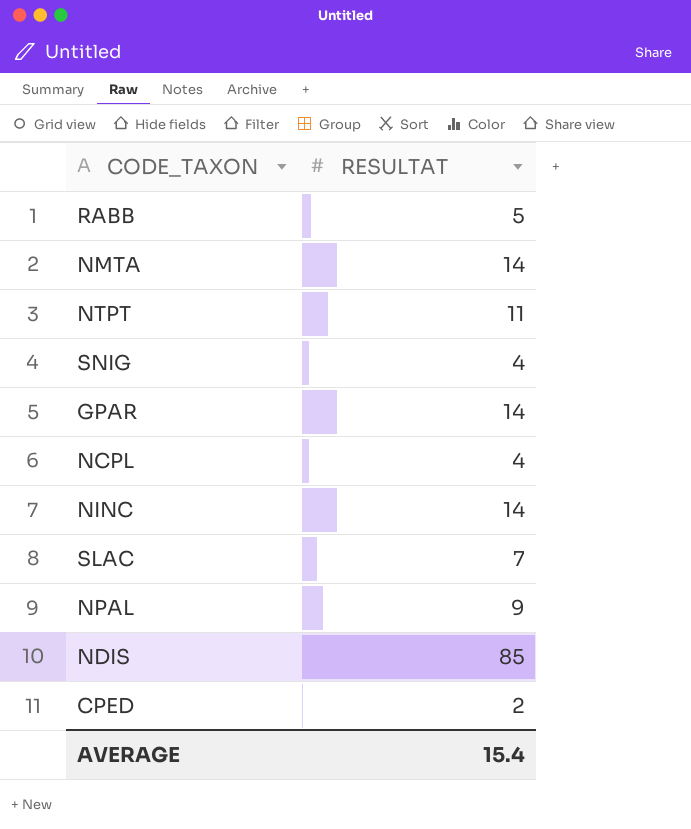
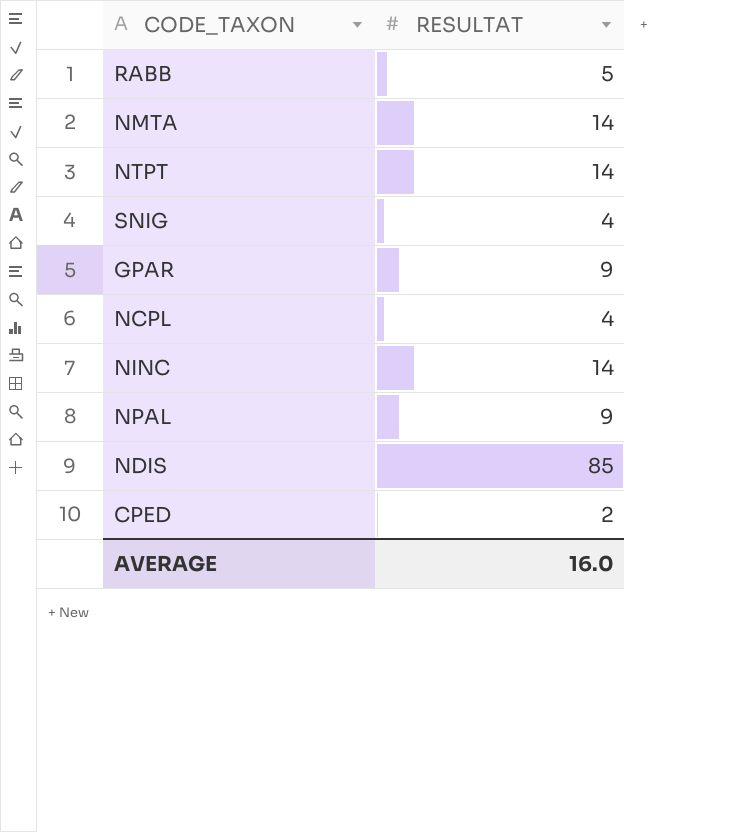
row SLAC: 7 -> none
NTPT | RESULTAT: 11 -> 14
GPAR | RESULTAT: 14 -> 9
AVERAGE | RESULTAT: 15.4 -> 16.0

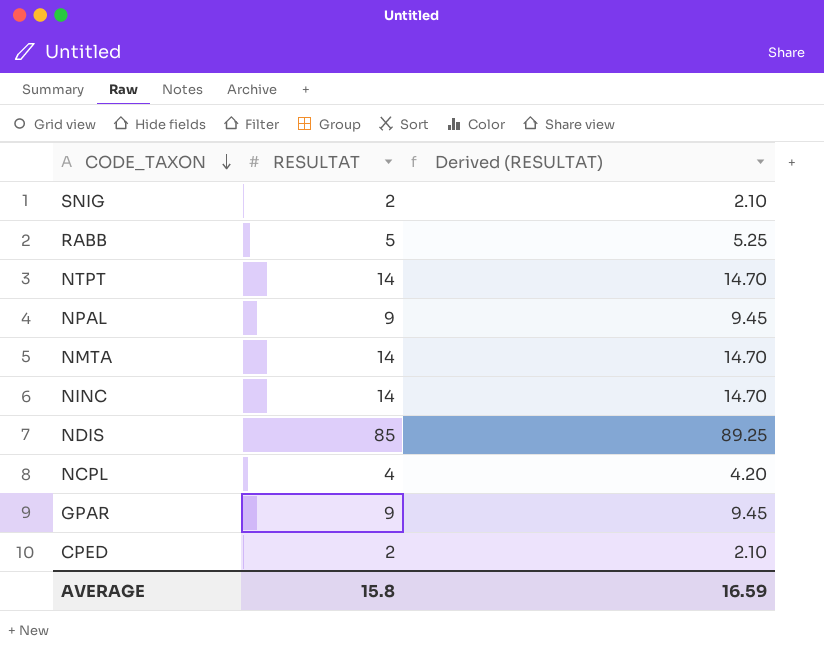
row order: none -> CODE_TAXON descending
column Derived (RESULTAT) | formula: none -> [RESULTAT] * 1.05
SNIG | RESULTAT: 4 -> 2
AVERAGE | RESULTAT: 16.0 -> 15.8

